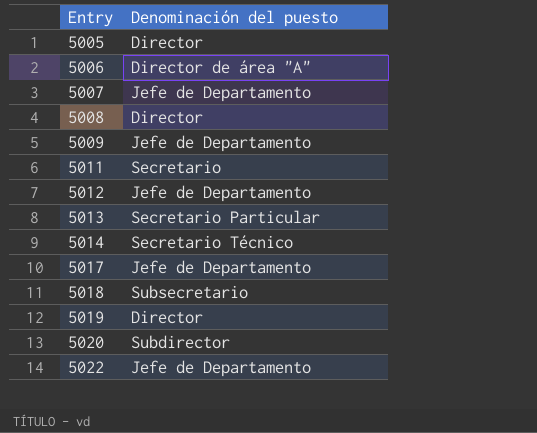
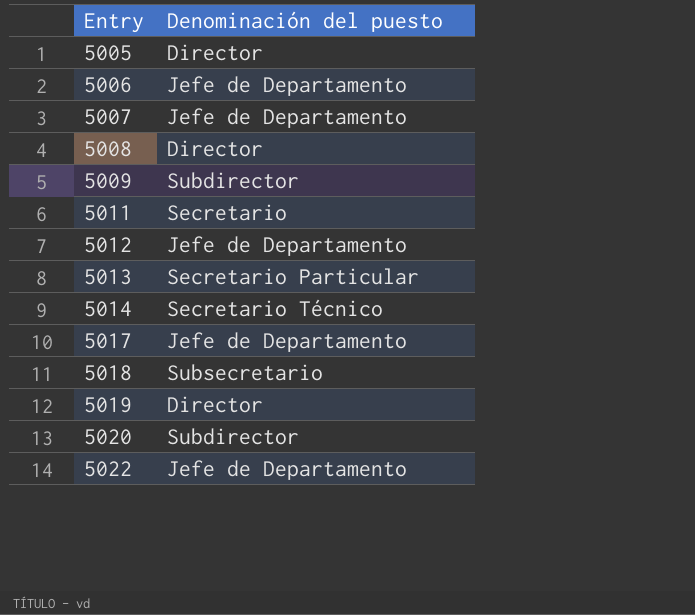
5006 | Denominación del puesto: Director de área "A" -> Jefe de Departamento
5009 | Denominación del puesto: Jefe de Departamento -> Subdirector

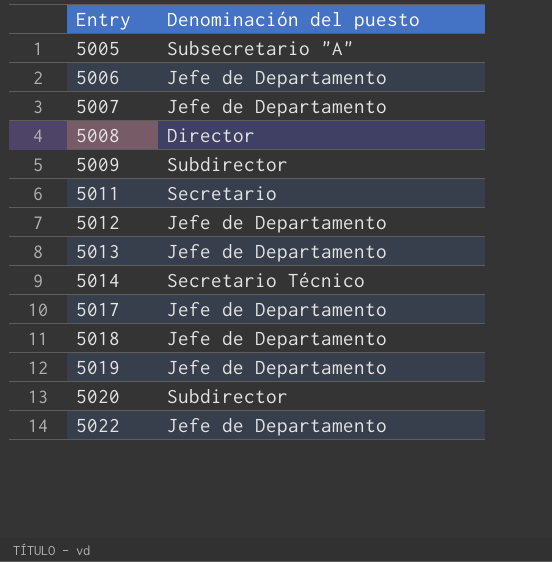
5005 | Denominación del puesto: Director -> Subsecretario "A"
5013 | Denominación del puesto: Secretario Particular -> Jefe de Departamento
5018 | Denominación del puesto: Subsecretario -> Jefe de Departamento
5019 | Denominación del puesto: Director -> Jefe de Departamento

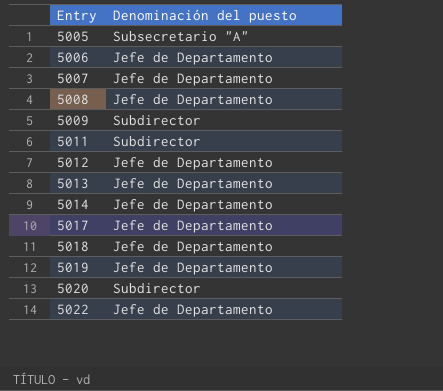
5008 | Denominación del puesto: Director -> Jefe de Departamento
5011 | Denominación del puesto: Secretario -> Subdirector
5014 | Denominación del puesto: Secretario Técnico -> Jefe de Departamento

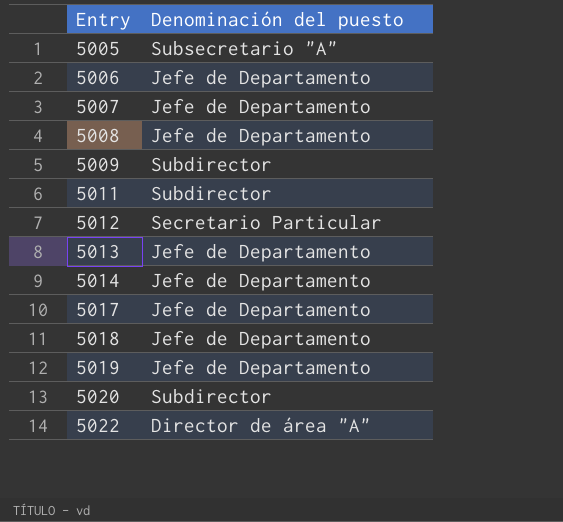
5012 | Denominación del puesto: Jefe de Departamento -> Secretario Particular
5022 | Denominación del puesto: Jefe de Departamento -> Director de área "A"

